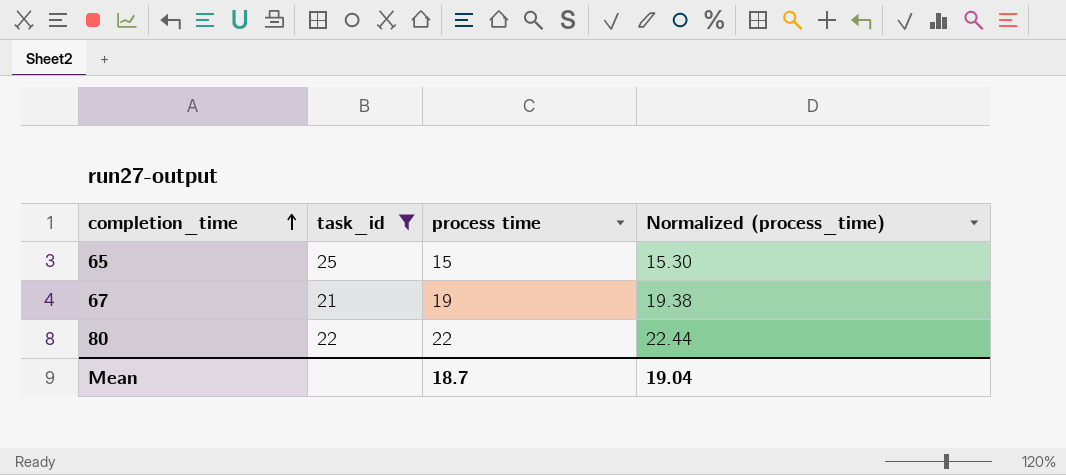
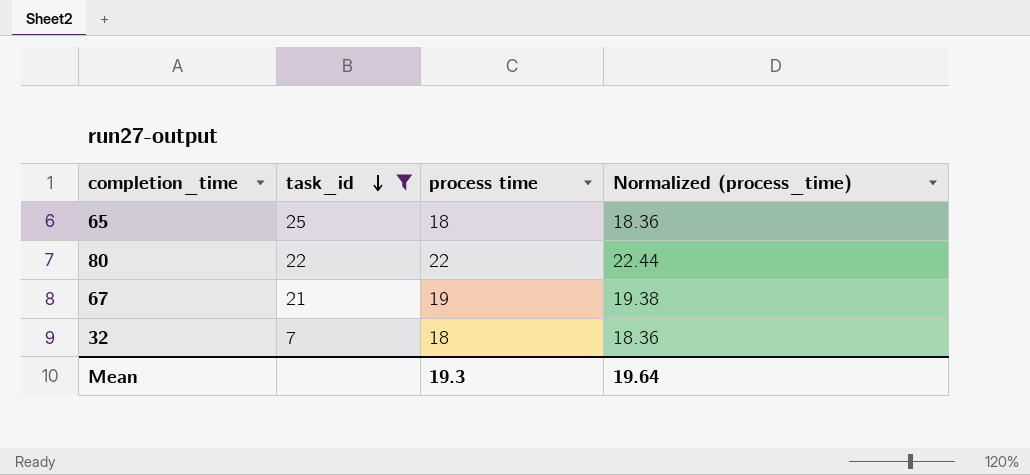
row order: completion_time ascending -> task_id descending
65 | process time: 15 -> 18
65 | Normalized (process_time): 15.30 -> 18.36
row 32: none -> 7 | 18 | 18.36
Mean | process time: 18.7 -> 19.3
Mean | Normalized (process_time): 19.04 -> 19.64

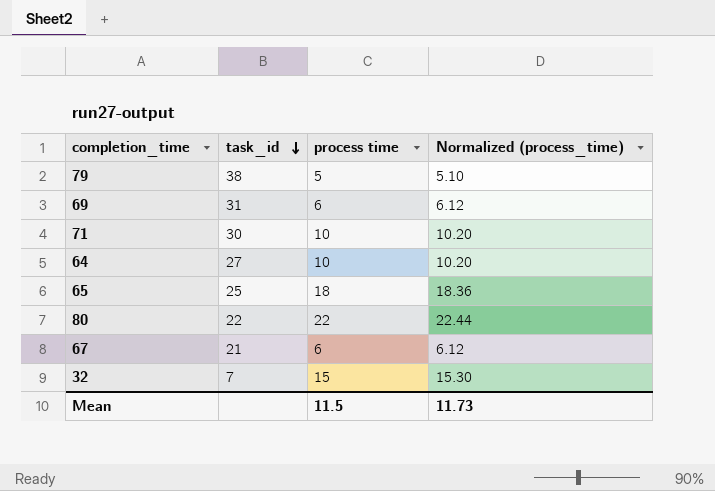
filter: task_id <= 25 -> none
67 | process time: 19 -> 6
67 | Normalized (process_time): 19.38 -> 6.12
32 | process time: 18 -> 15
32 | Normalized (process_time): 18.36 -> 15.30
Mean | process time: 19.3 -> 11.5
Mean | Normalized (process_time): 19.64 -> 11.73

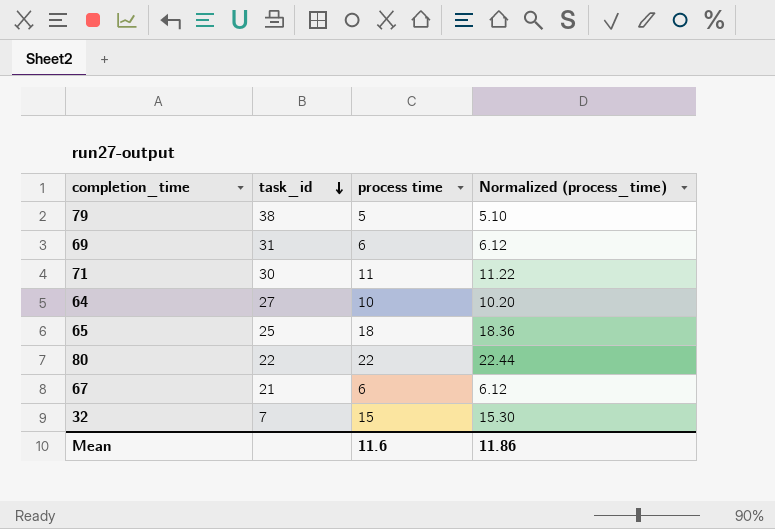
71 | process time: 10 -> 11
71 | Normalized (process_time): 10.20 -> 11.22
Mean | process time: 11.5 -> 11.6
Mean | Normalized (process_time): 11.73 -> 11.86

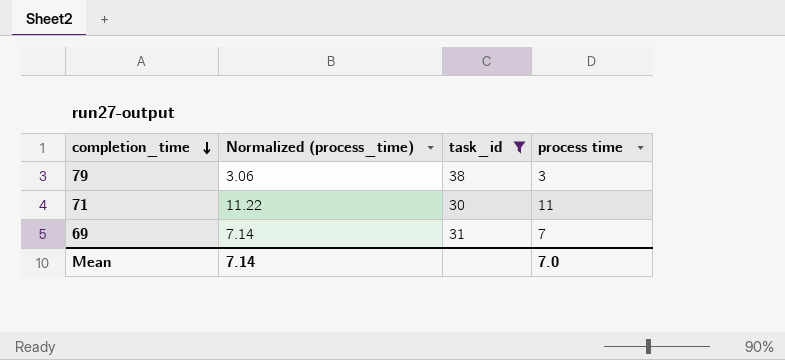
filter: none -> task_id >= 30
row order: task_id descending -> completion_time descending
column Normalized (process_time) | position: 4 -> 2
79 | Normalized (process_time): 5.10 -> 3.06
79 | process time: 5 -> 3
69 | Normalized (process_time): 6.12 -> 7.14
69 | process time: 6 -> 7
Mean | Normalized (process_time): 11.86 -> 7.14
Mean | process time: 11.6 -> 7.0

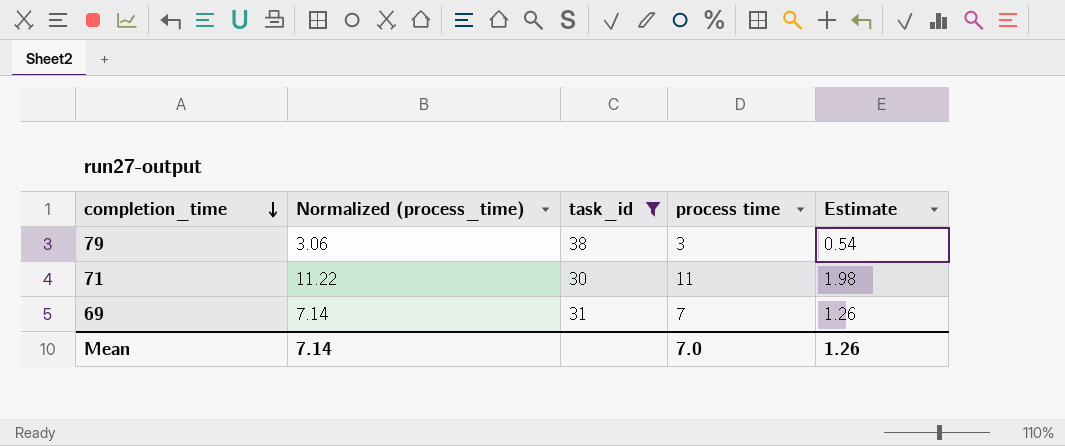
column Estimate | formula: none -> [process time] * 0.18

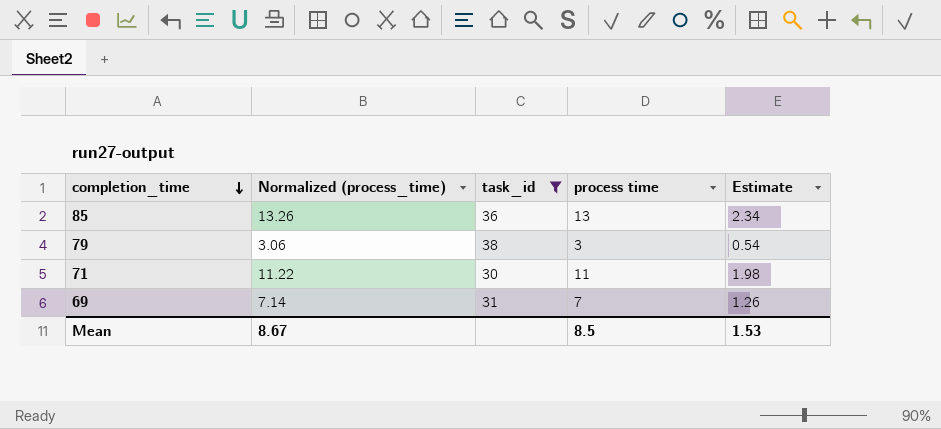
row 85: none -> 13.26 | 36 | 13 | 2.34
Mean | Normalized (process_time): 7.14 -> 8.67
Mean | process time: 7.0 -> 8.5
Mean | Estimate: 1.26 -> 1.53

